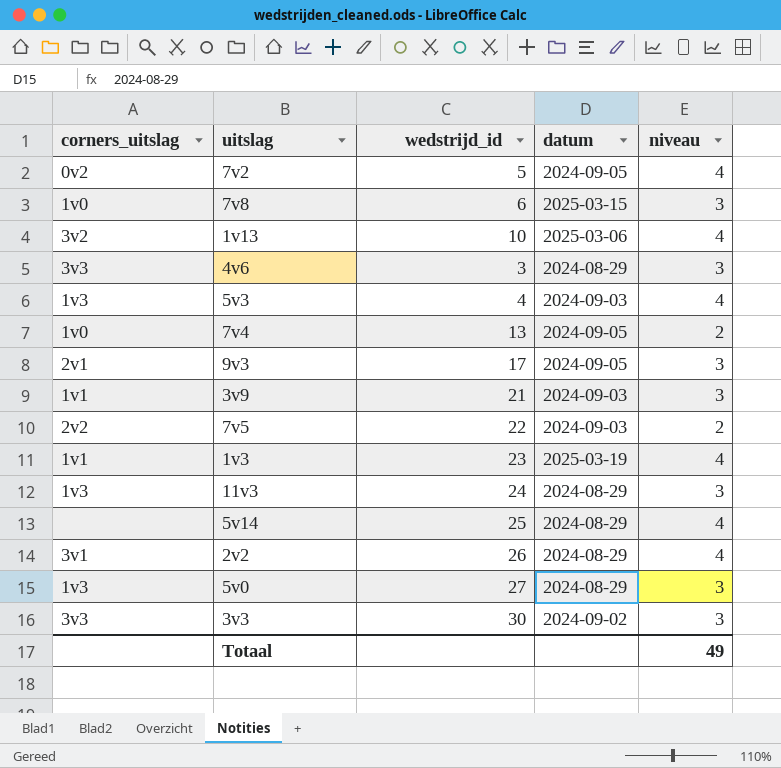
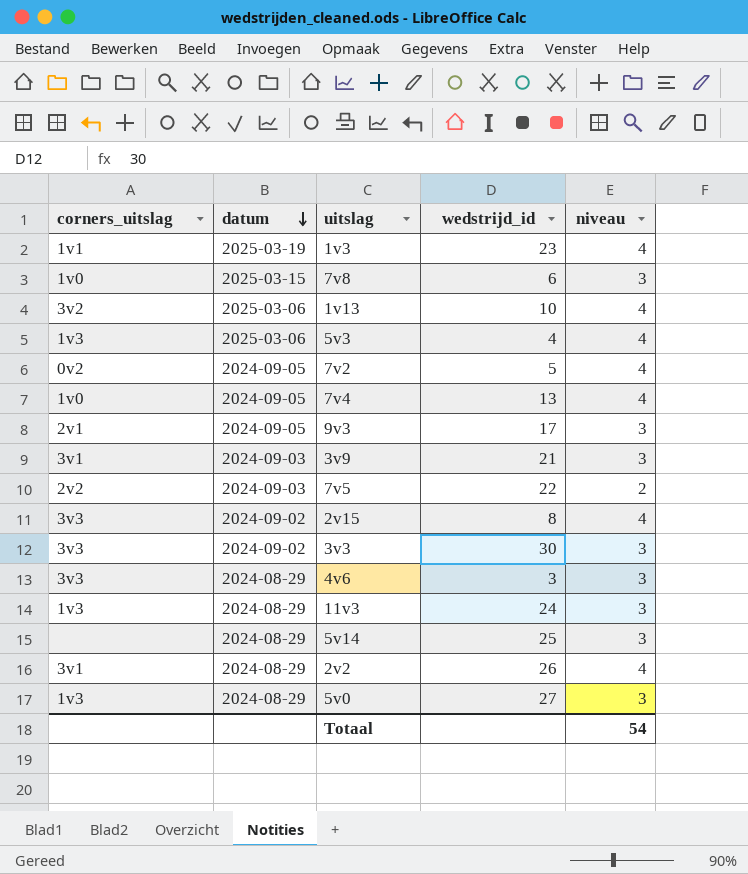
row order: none -> datum descending
column datum | position: 4 -> 2
5v3 | datum: 2024-09-03 -> 2025-03-06
7v4 | niveau: 2 -> 4
3v9 | corners_uitslag: 1v1 -> 3v1
row 2v15: none -> 3v3 | 2024-09-02 | 8 | 4
5v14 | niveau: 4 -> 3
Totaal | niveau: 49 -> 54

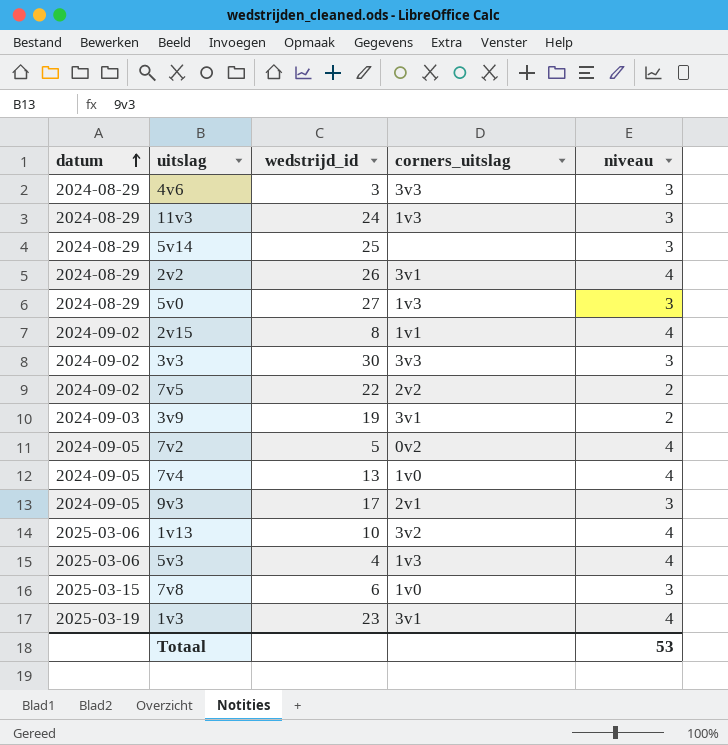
row order: datum descending -> datum ascending
column corners_uitslag | position: 1 -> 4
2v15 | corners_uitslag: 3v3 -> 1v1
7v5 | datum: 2024-09-03 -> 2024-09-02
3v9 | wedstrijd_id: 21 -> 19
3v9 | niveau: 3 -> 2
1v3 | corners_uitslag: 1v1 -> 3v1
Totaal | niveau: 54 -> 53

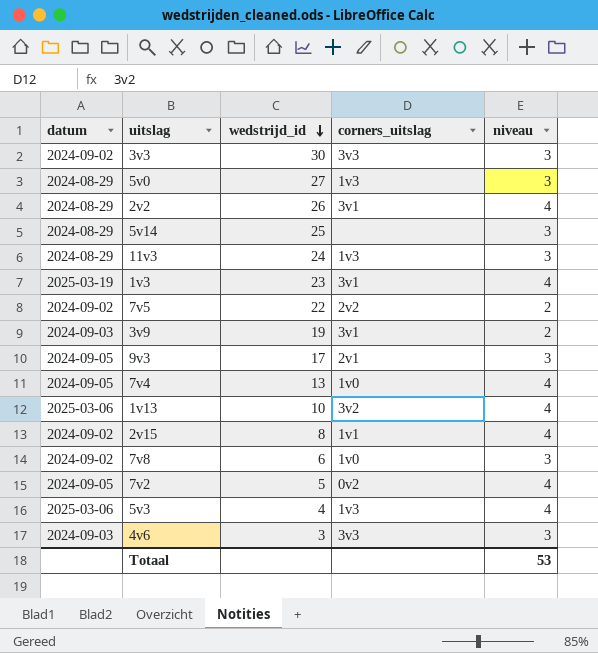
row order: datum ascending -> wedstrijd_id descending
7v8 | datum: 2025-03-15 -> 2024-09-02
4v6 | datum: 2024-08-29 -> 2024-09-03

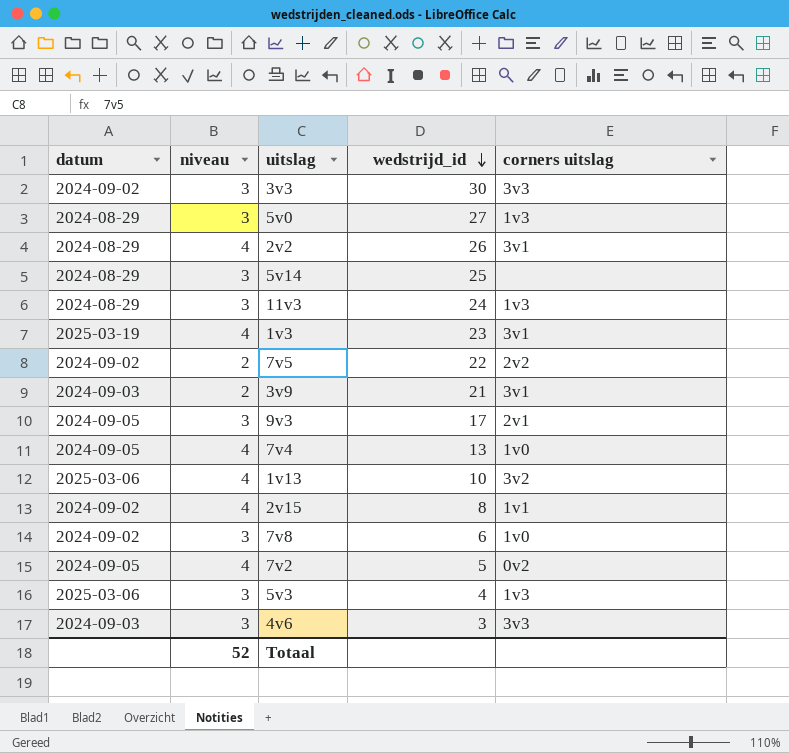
column niveau | position: 5 -> 2
column name: corners_uitslag -> corners uitslag
3v9 | wedstrijd_id: 19 -> 21
5v3 | niveau: 4 -> 3
Totaal | niveau: 53 -> 52

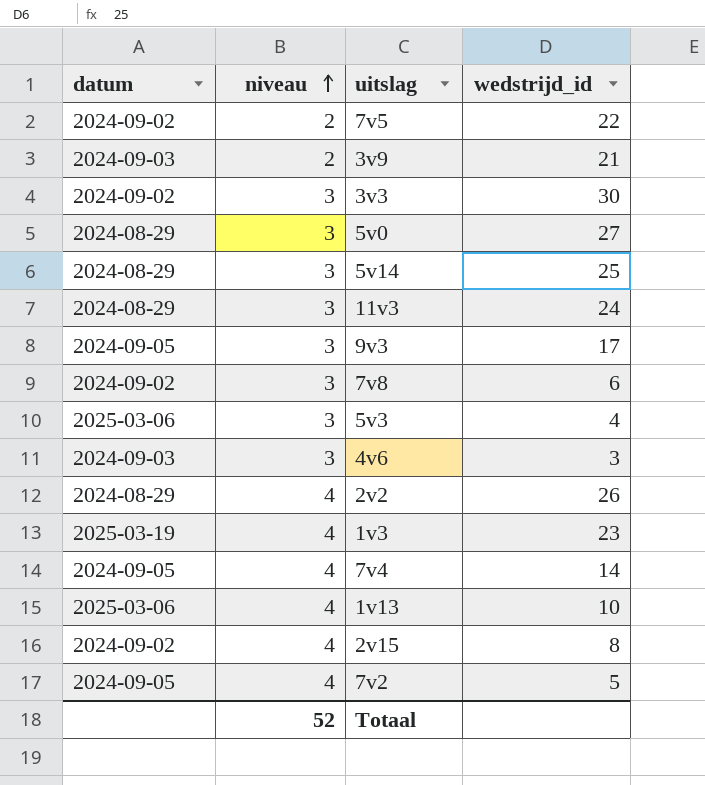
row order: wedstrijd_id descending -> niveau ascending
column corners uitslag | position: 5 -> none
7v4 | wedstrijd_id: 13 -> 14

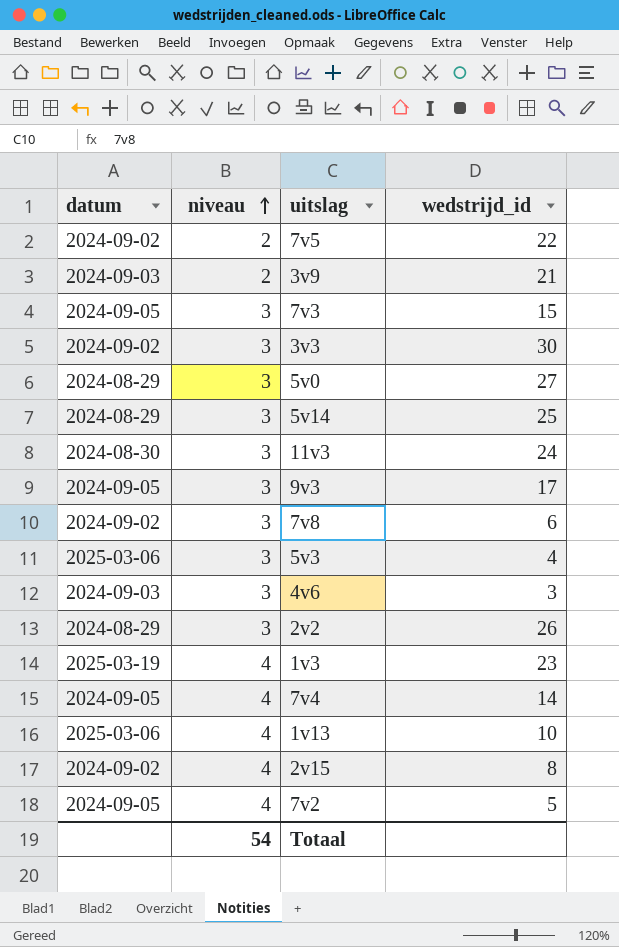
row 7v3: none -> 2024-09-05 | 3 | 15
11v3 | datum: 2024-08-29 -> 2024-08-30
2v2 | niveau: 4 -> 3
Totaal | niveau: 52 -> 54

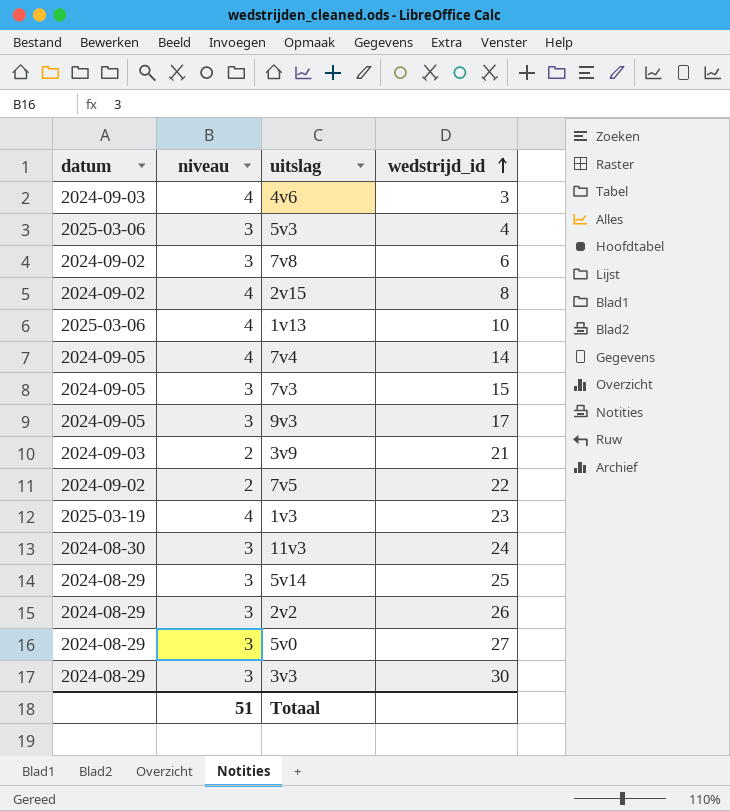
row order: niveau ascending -> wedstrijd_id ascending
row 7v2: 2024-09-05 | 4 | 5 -> none
4v6 | niveau: 3 -> 4
3v3 | datum: 2024-09-02 -> 2024-08-29
Totaal | niveau: 54 -> 51

